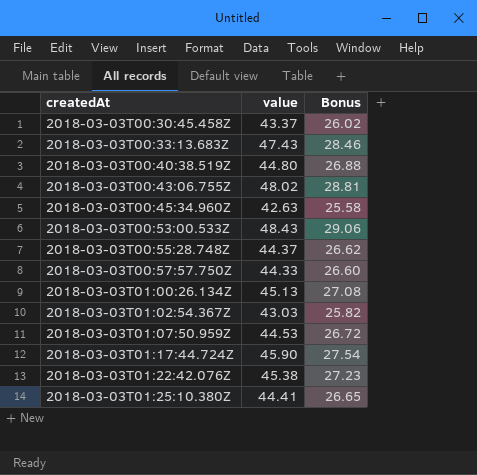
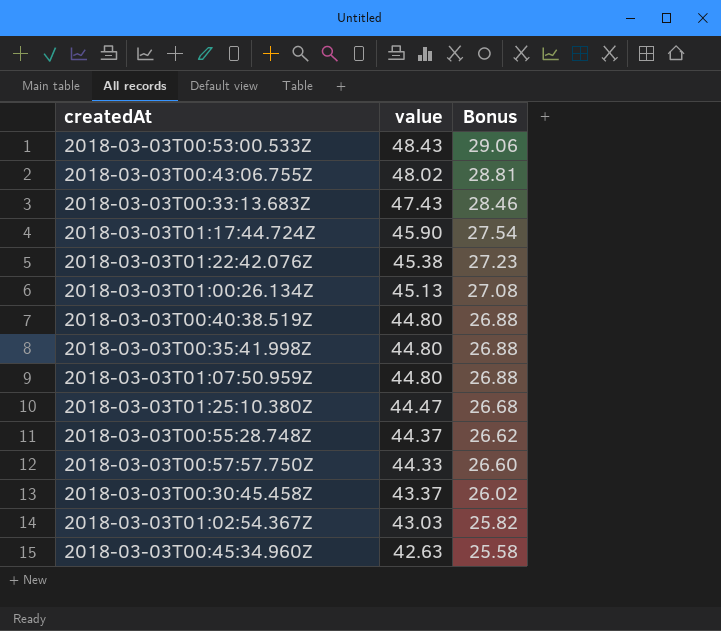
row order: createdAt ascending -> value descending
row 2018-03-03T00:35:41.998Z: none -> 44.80 | 26.88
2018-03-03T01:07:50.959Z | value: 44.53 -> 44.80
2018-03-03T01:07:50.959Z | Bonus: 26.72 -> 26.88
2018-03-03T01:25:10.380Z | value: 44.41 -> 44.47
2018-03-03T01:25:10.380Z | Bonus: 26.65 -> 26.68

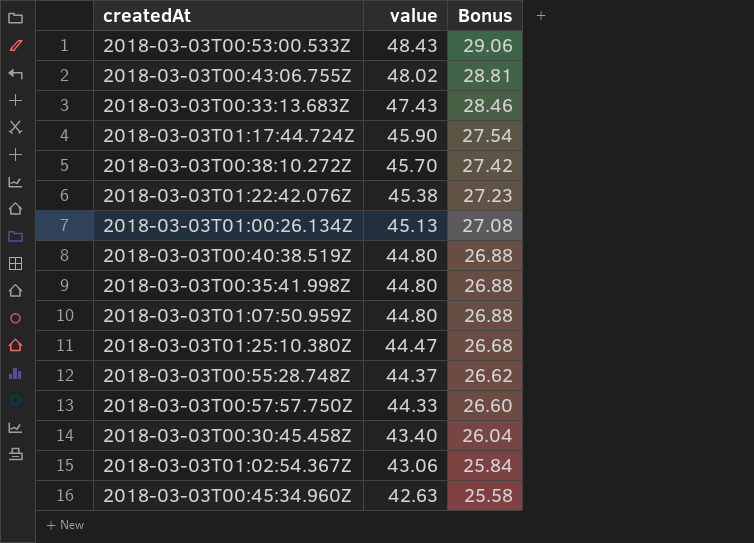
row 2018-03-03T00:38:10.272Z: none -> 45.70 | 27.42
2018-03-03T00:30:45.458Z | value: 43.37 -> 43.40
2018-03-03T00:30:45.458Z | Bonus: 26.02 -> 26.04
2018-03-03T01:02:54.367Z | value: 43.03 -> 43.06
2018-03-03T01:02:54.367Z | Bonus: 25.82 -> 25.84

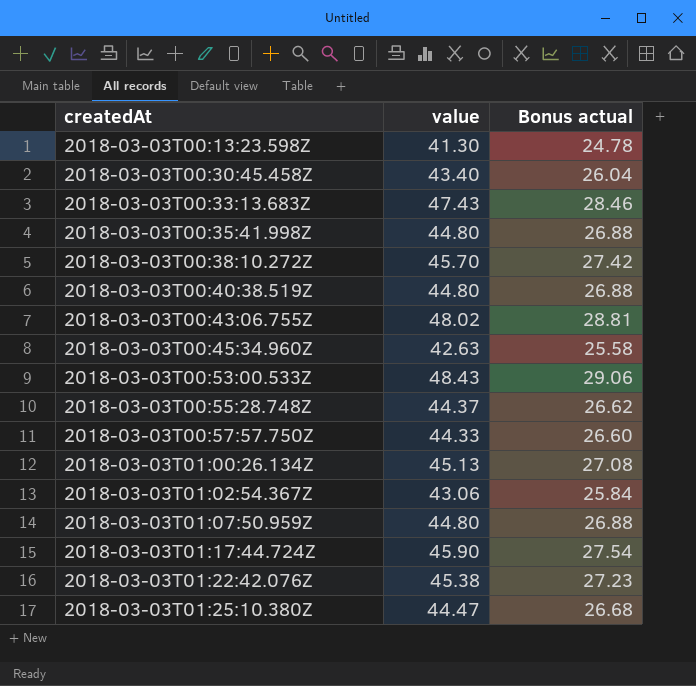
row order: value descending -> createdAt ascending
column name: Bonus -> Bonus actual
row 2018-03-03T00:13:23.598Z: none -> 41.30 | 24.78

